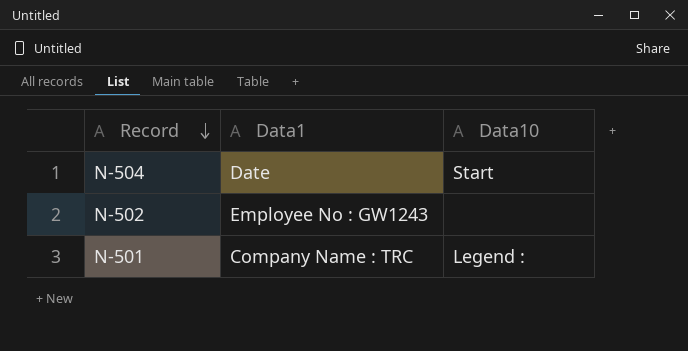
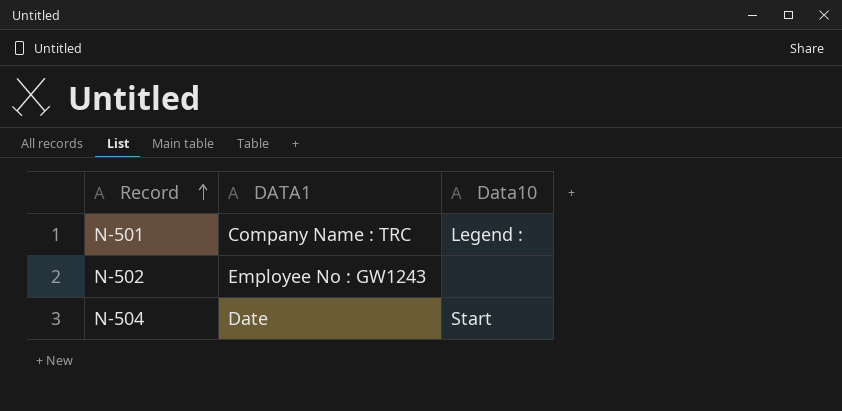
row order: Record descending -> Record ascending
column name: Data1 -> DATA1

